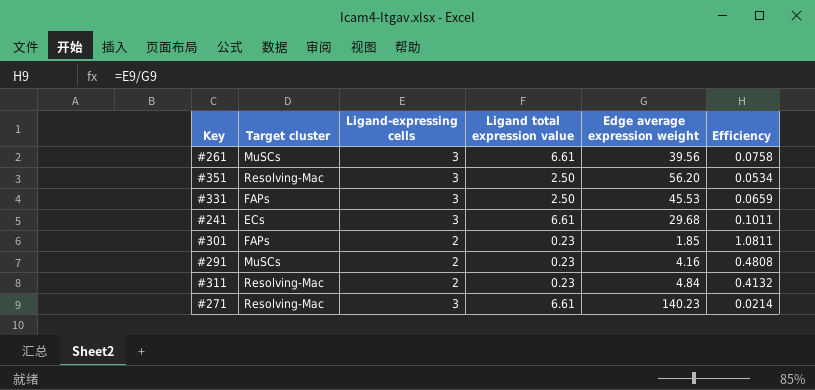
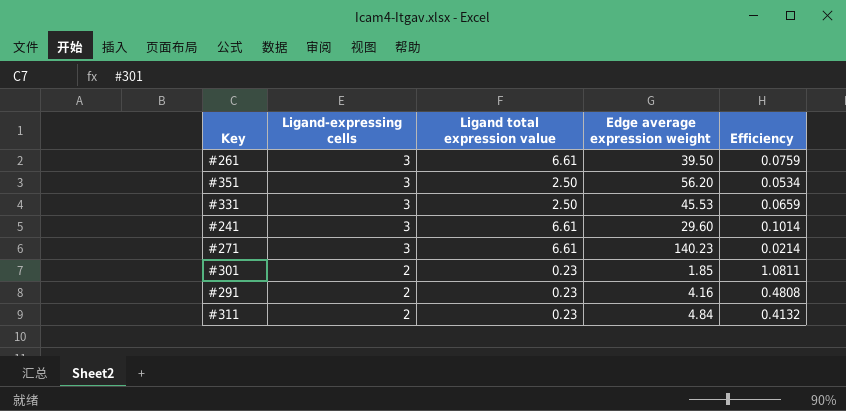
row order: none -> Ligand-expressing cells descending
column Target cluster | position: 2 -> none
#261 | Edge average expression weight: 39.56 -> 39.50
#261 | Efficiency: 0.0758 -> 0.0759
#241 | Edge average expression weight: 29.68 -> 29.60
#241 | Efficiency: 0.1011 -> 0.1014

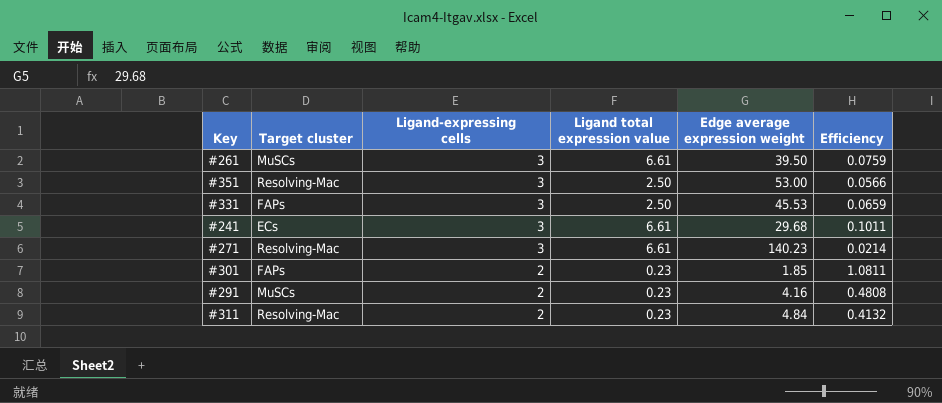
column Target cluster | position: none -> 2
#351 | Edge average expression weight: 56.20 -> 53.00
#351 | Efficiency: 0.0534 -> 0.0566
#241 | Edge average expression weight: 29.60 -> 29.68
#241 | Efficiency: 0.1014 -> 0.1011

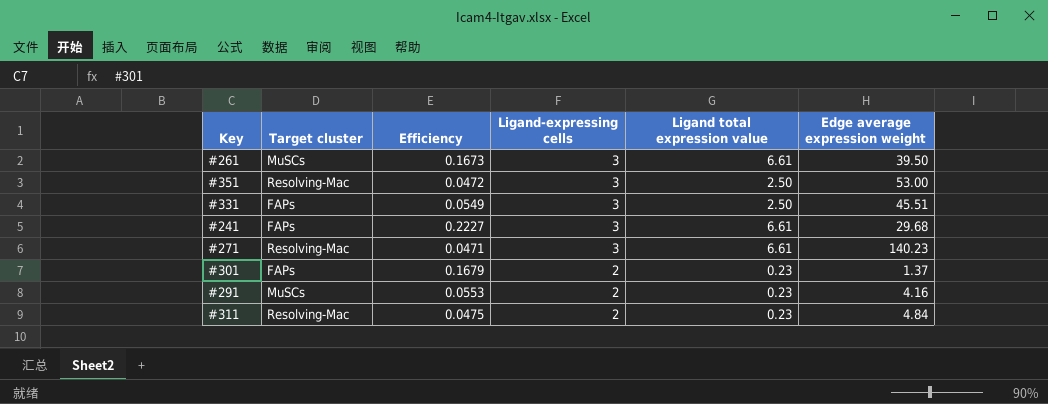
column Efficiency | formula: [Ligand-expressing cells] / [Edge average expression weight] -> [Ligand total expression value] / [Edge average expression weight]
column Efficiency | position: 6 -> 3
#331 | Edge average expression weight: 45.53 -> 45.51
#241 | Target cluster: ECs -> FAPs
#301 | Edge average expression weight: 1.85 -> 1.37

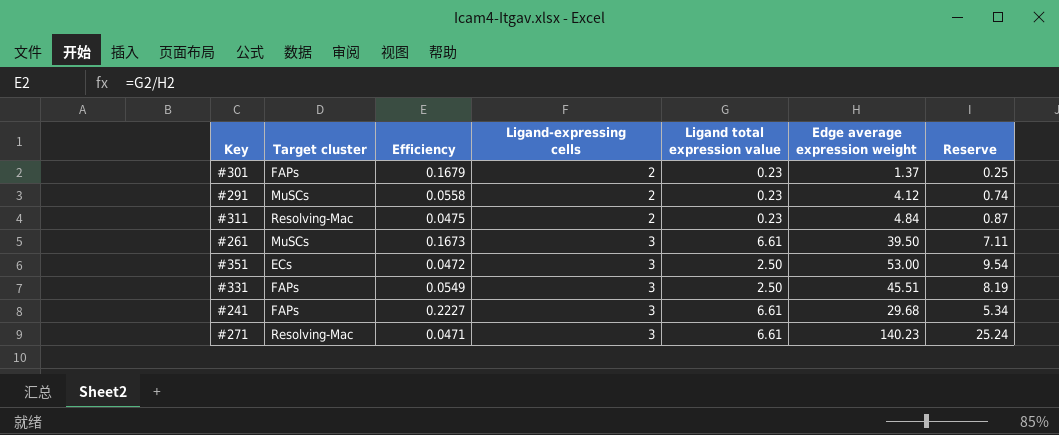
row order: Ligand-expressing cells descending -> Ligand-expressing cells ascending
column Reserve | formula: none -> [Edge average expression weight] * 0.18
#291 | Efficiency: 0.0553 -> 0.0558
#291 | Edge average expression weight: 4.16 -> 4.12
#351 | Target cluster: Resolving-Mac -> ECs

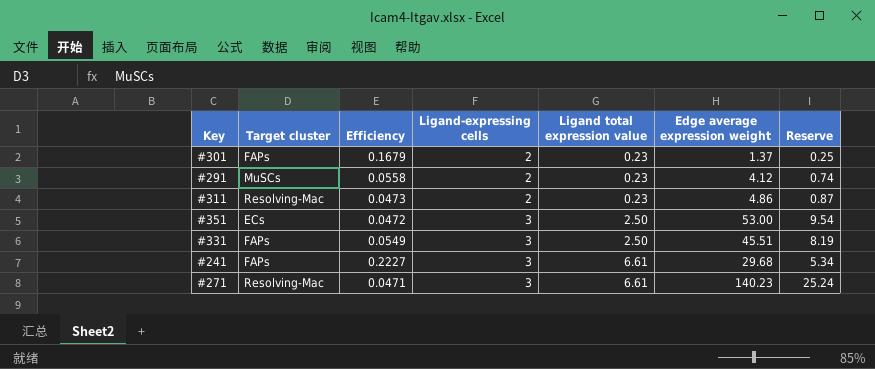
row #261: MuSCs | 0.1673 | 3 | 6.61 | 39.50 | 7.11 -> none
#311 | Efficiency: 0.0475 -> 0.0473
#311 | Edge average expression weight: 4.84 -> 4.86

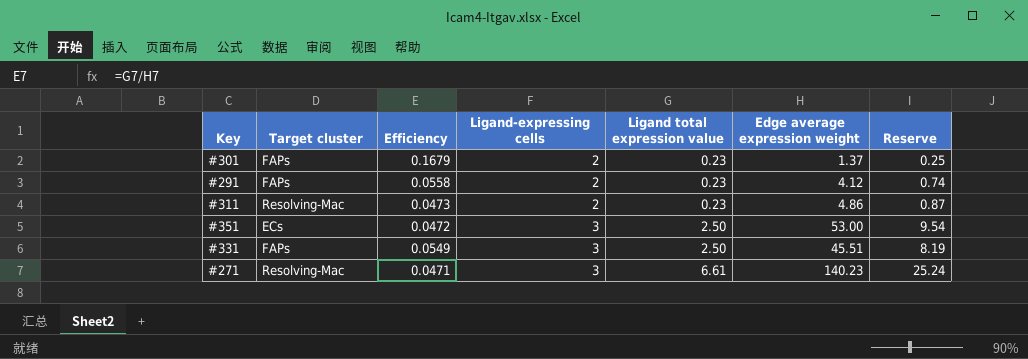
row #241: FAPs | 0.2227 | 3 | 6.61 | 29.68 | 5.34 -> none
#291 | Target cluster: MuSCs -> FAPs

